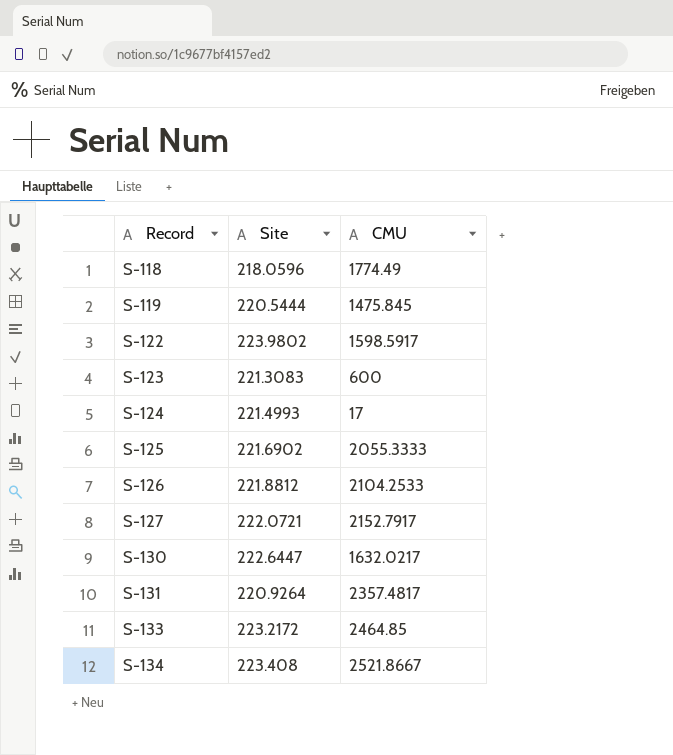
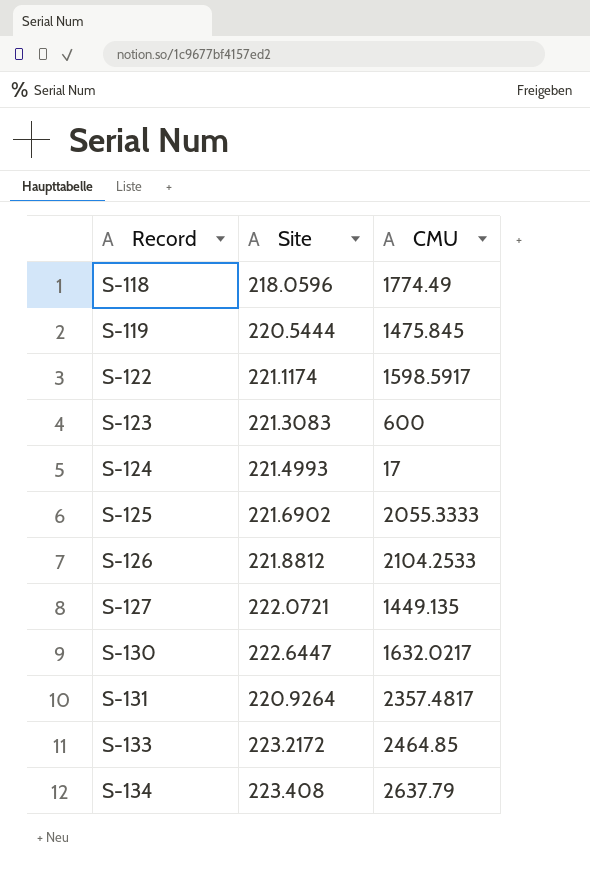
S-122 | Site: 223.9802 -> 221.1174
S-127 | CMU: 2152.7917 -> 1449.135
S-134 | CMU: 2521.8667 -> 2637.79

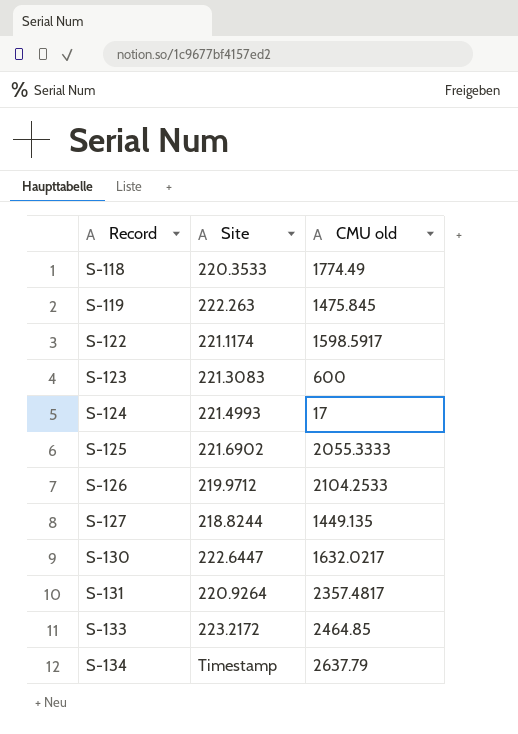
column name: CMU -> CMU old
S-118 | Site: 218.0596 -> 220.3533
S-119 | Site: 220.5444 -> 222.263
S-126 | Site: 221.8812 -> 219.9712
S-127 | Site: 222.0721 -> 218.8244
S-134 | Site: 223.408 -> Timestamp

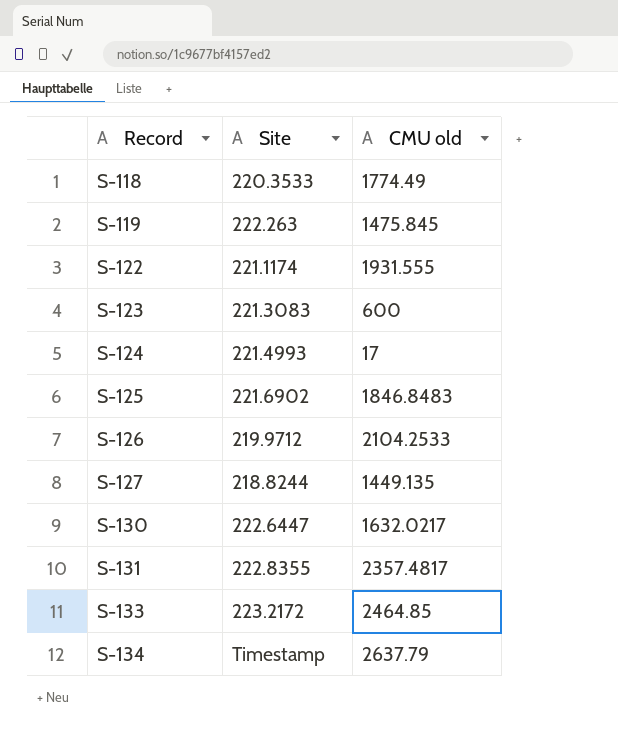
S-122 | CMU old: 1598.5917 -> 1931.555
S-125 | CMU old: 2055.3333 -> 1846.8483
S-131 | Site: 220.9264 -> 222.8355

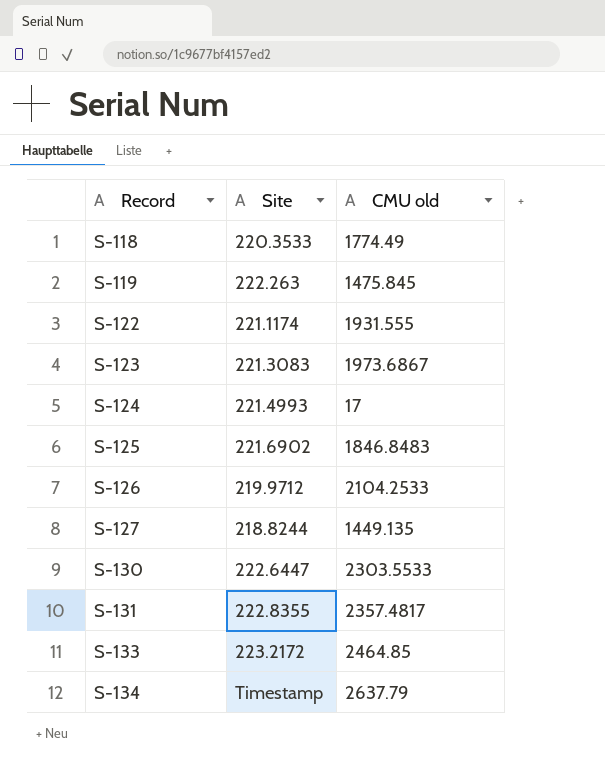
S-123 | CMU old: 600 -> 1973.6867
S-130 | CMU old: 1632.0217 -> 2303.5533

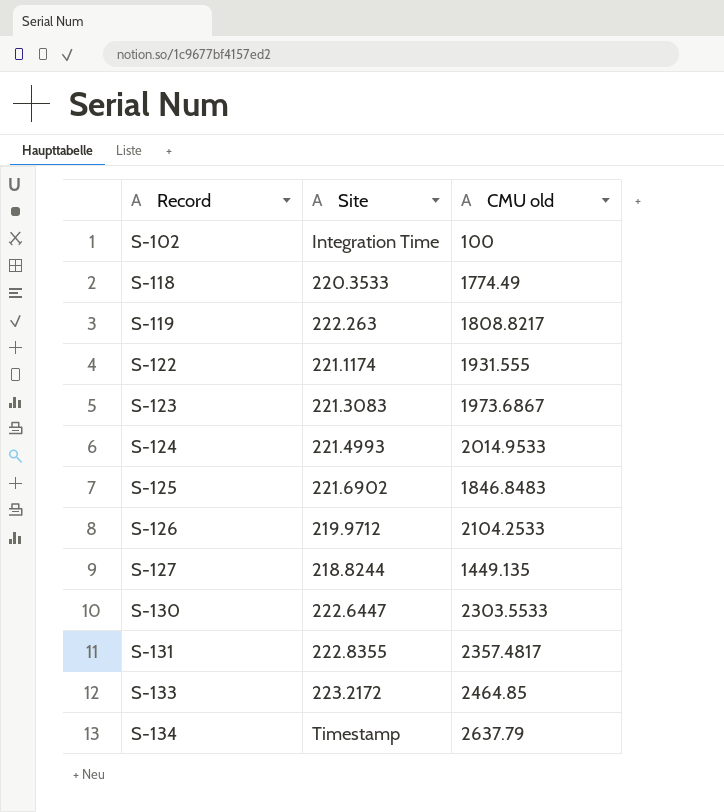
row S-102: none -> Integration Time | 100
S-119 | CMU old: 1475.845 -> 1808.8217
S-124 | CMU old: 17 -> 2014.9533

